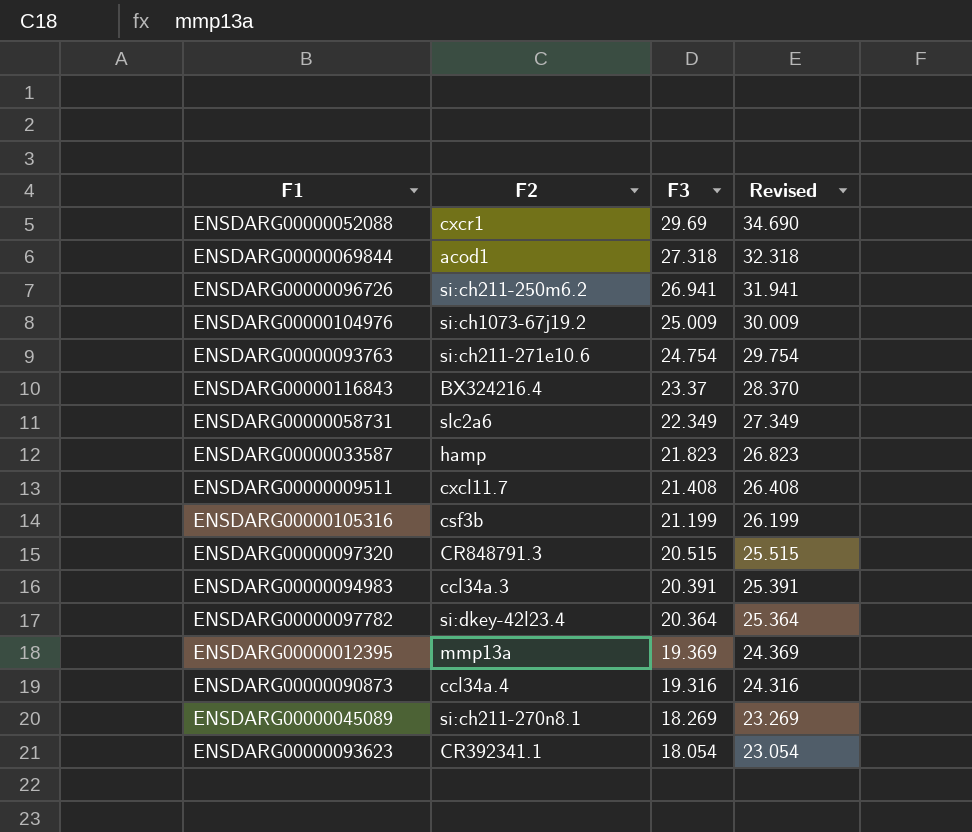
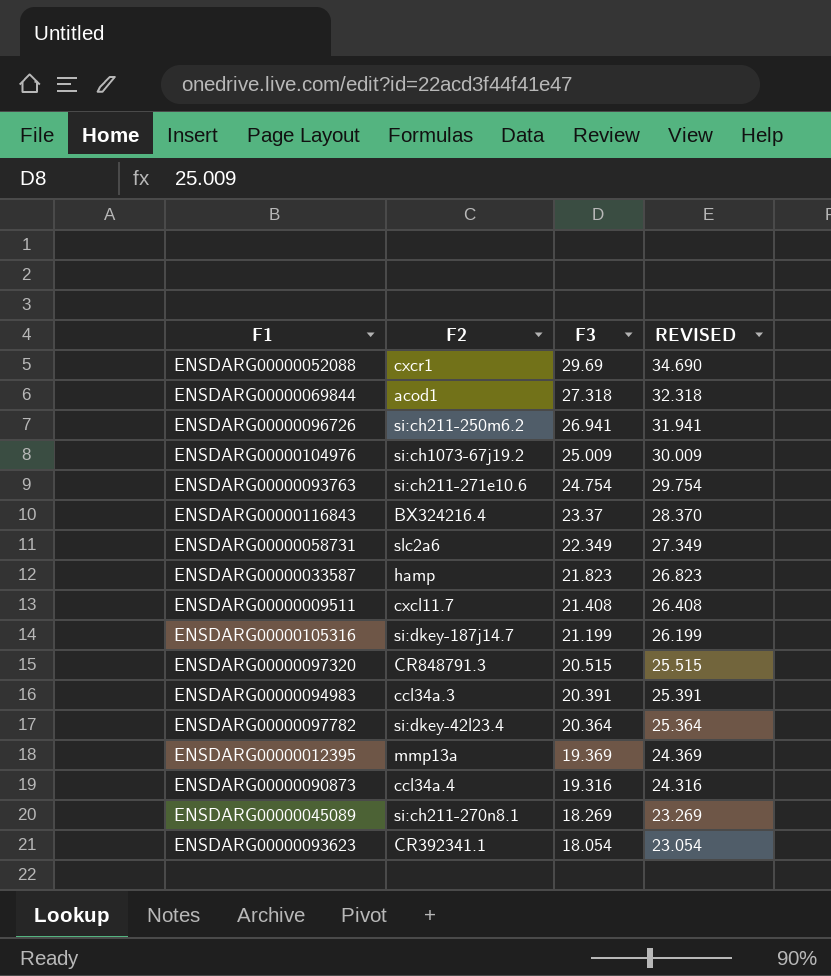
column name: Revised -> REVISED
ENSDARG00000105316 | F2: csf3b -> si:dkey-187j14.7

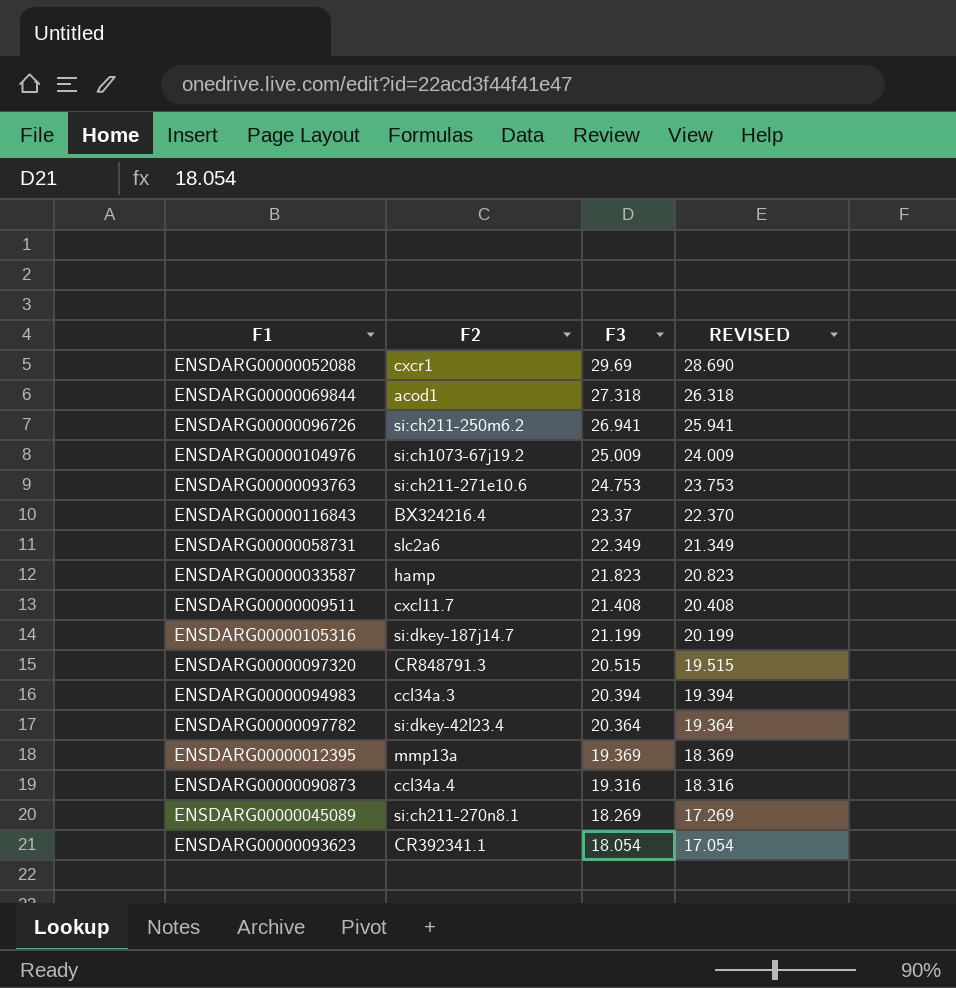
column REVISED | formula: [F3] + 5 -> [F3] - 1
ENSDARG00000093763 | F3: 24.754 -> 24.753
ENSDARG00000094983 | F3: 20.391 -> 20.394

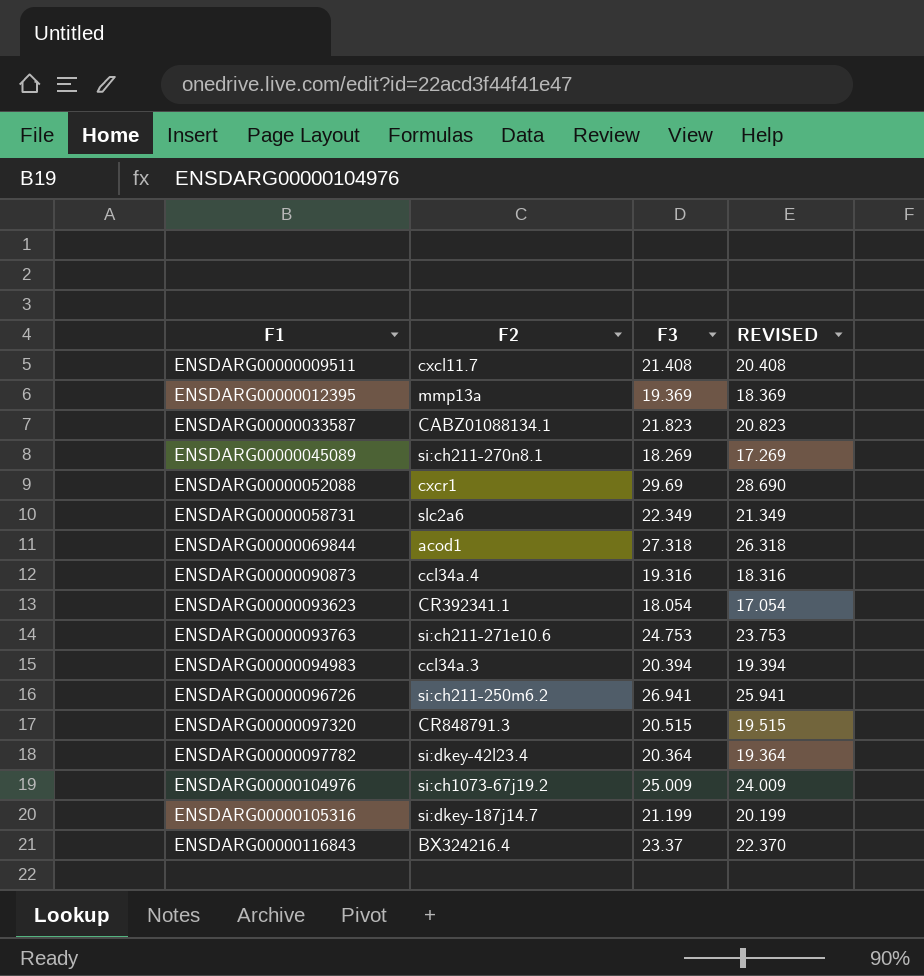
row order: F3 descending -> F1 ascending
ENSDARG00000033587 | F2: hamp -> CABZ01088134.1

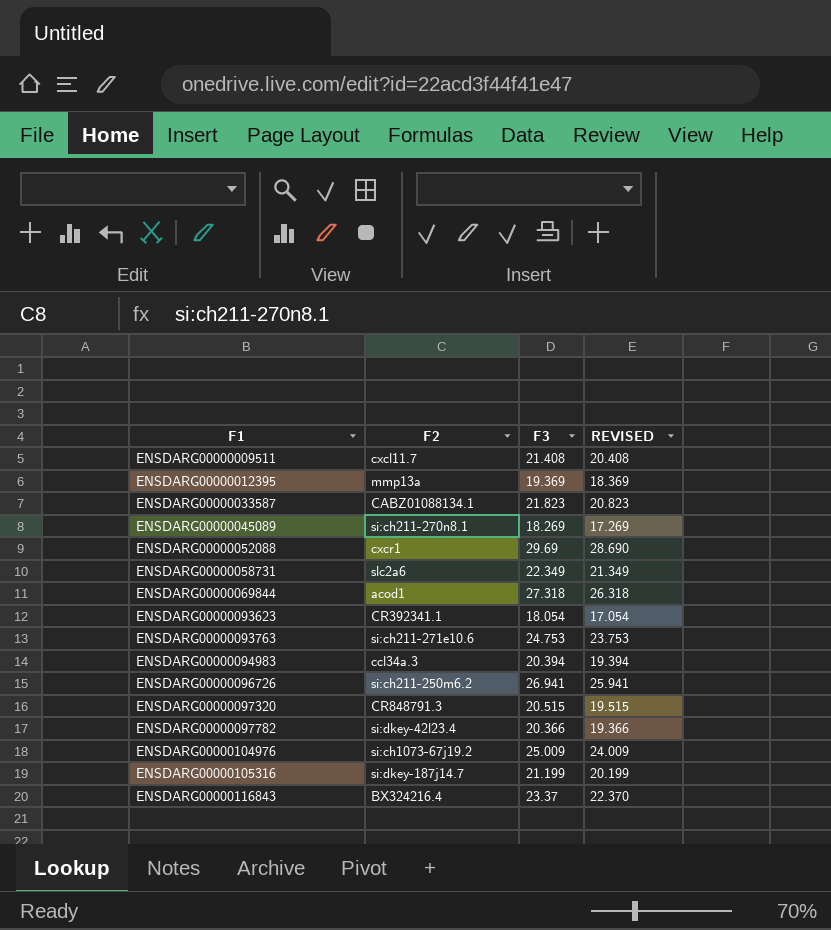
row ENSDARG00000090873: ccl34a.4 | 19.316 | 18.316 -> none
ENSDARG00000097782 | F3: 20.364 -> 20.366
ENSDARG00000097782 | REVISED: 19.364 -> 19.366

